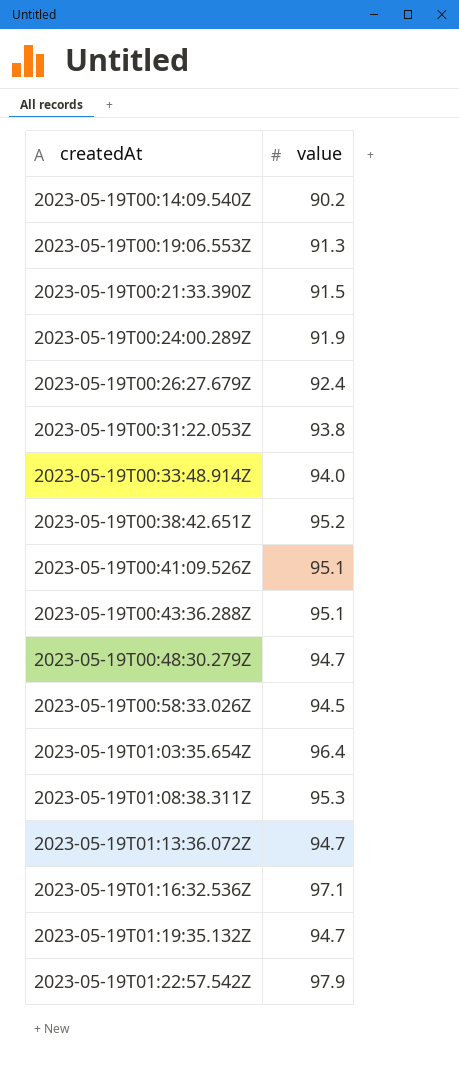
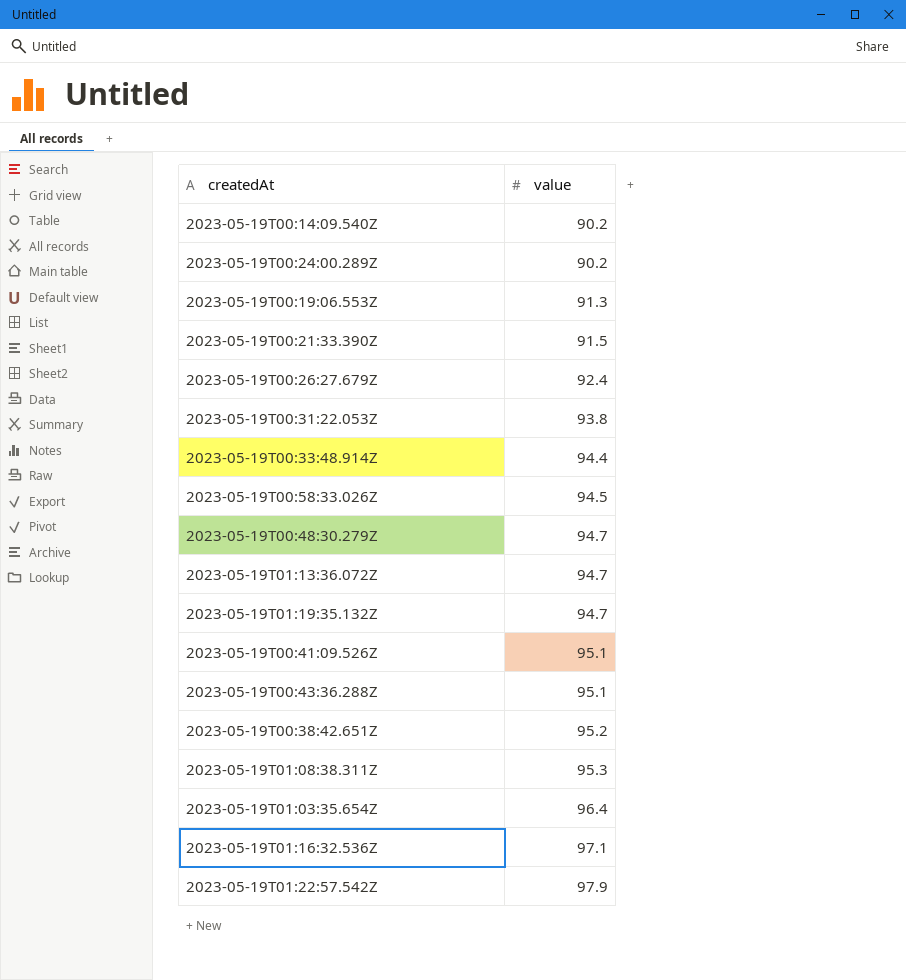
row order: createdAt ascending -> value ascending
2023-05-19T00:24:00.289Z | value: 91.9 -> 90.2
2023-05-19T00:33:48.914Z | value: 94.0 -> 94.4

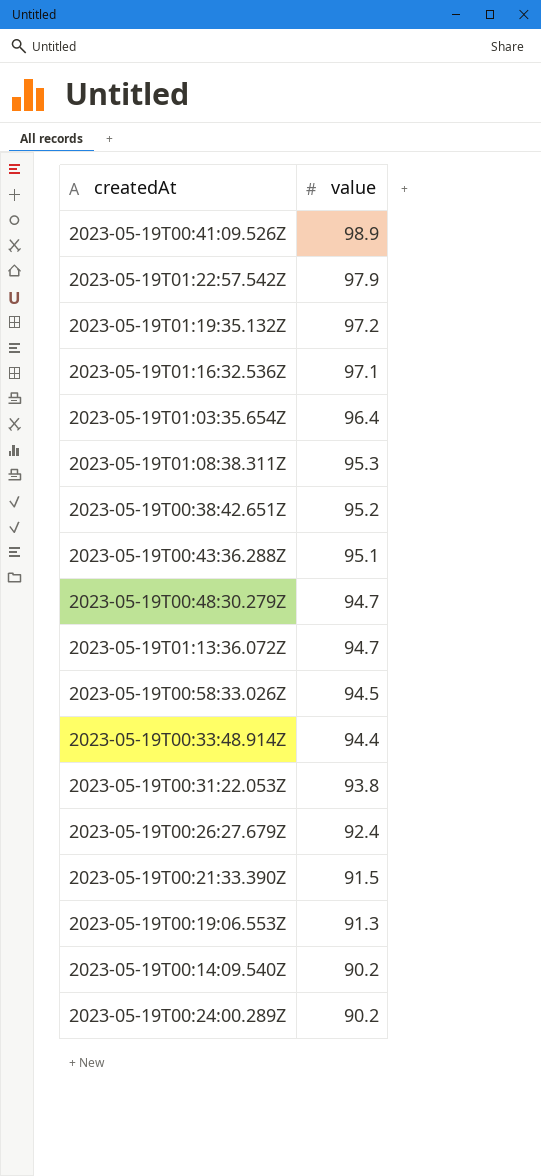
row order: value ascending -> value descending
2023-05-19T00:41:09.526Z | value: 95.1 -> 98.9
2023-05-19T01:19:35.132Z | value: 94.7 -> 97.2

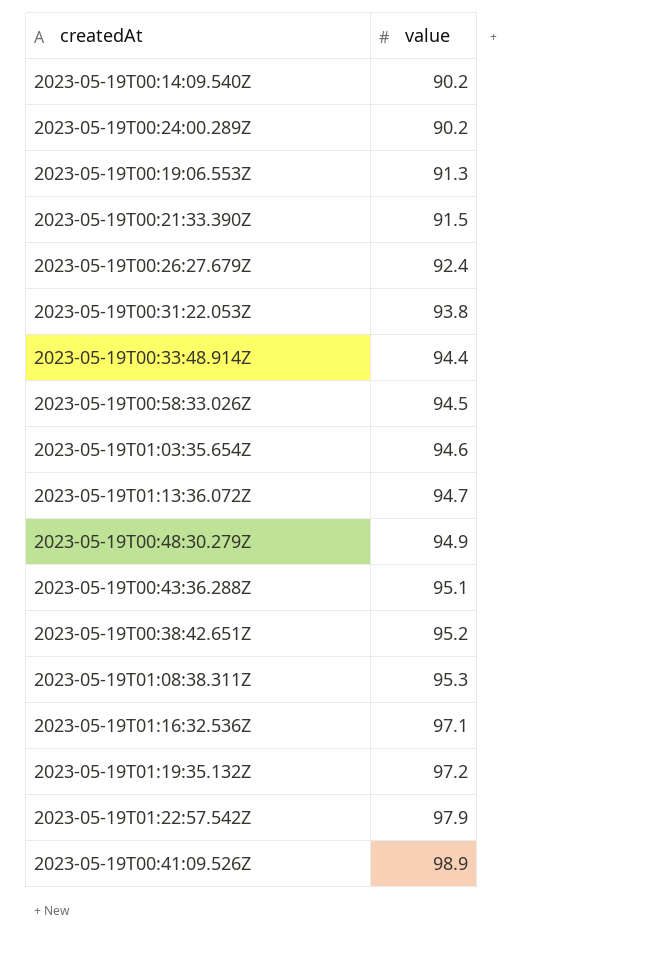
row order: value descending -> value ascending
2023-05-19T01:03:35.654Z | value: 96.4 -> 94.6
2023-05-19T00:48:30.279Z | value: 94.7 -> 94.9

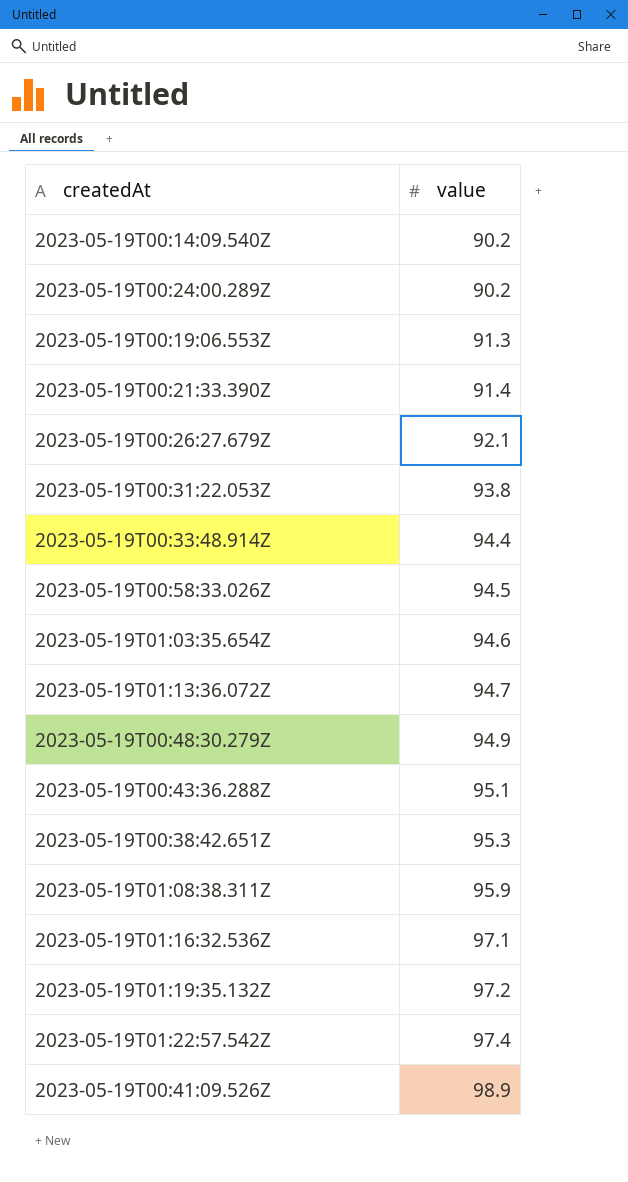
2023-05-19T00:21:33.390Z | value: 91.5 -> 91.4
2023-05-19T00:26:27.679Z | value: 92.4 -> 92.1
2023-05-19T00:38:42.651Z | value: 95.2 -> 95.3
2023-05-19T01:08:38.311Z | value: 95.3 -> 95.9
2023-05-19T01:22:57.542Z | value: 97.9 -> 97.4

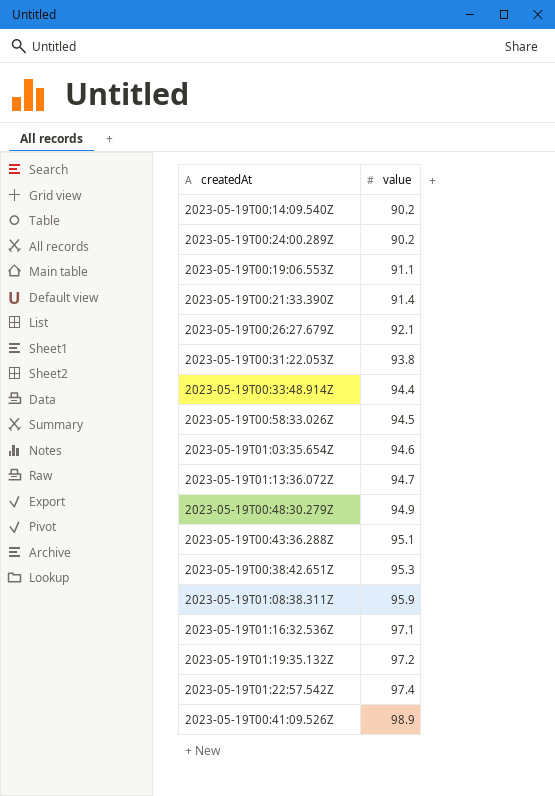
2023-05-19T00:19:06.553Z | value: 91.3 -> 91.1

